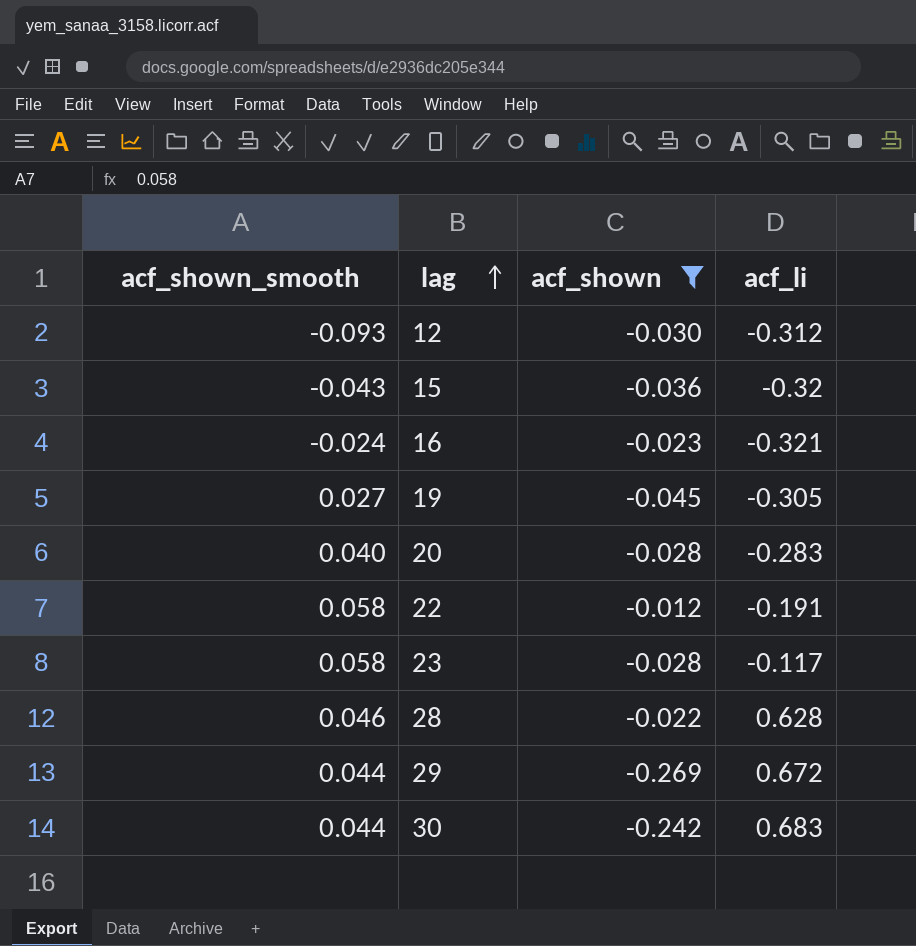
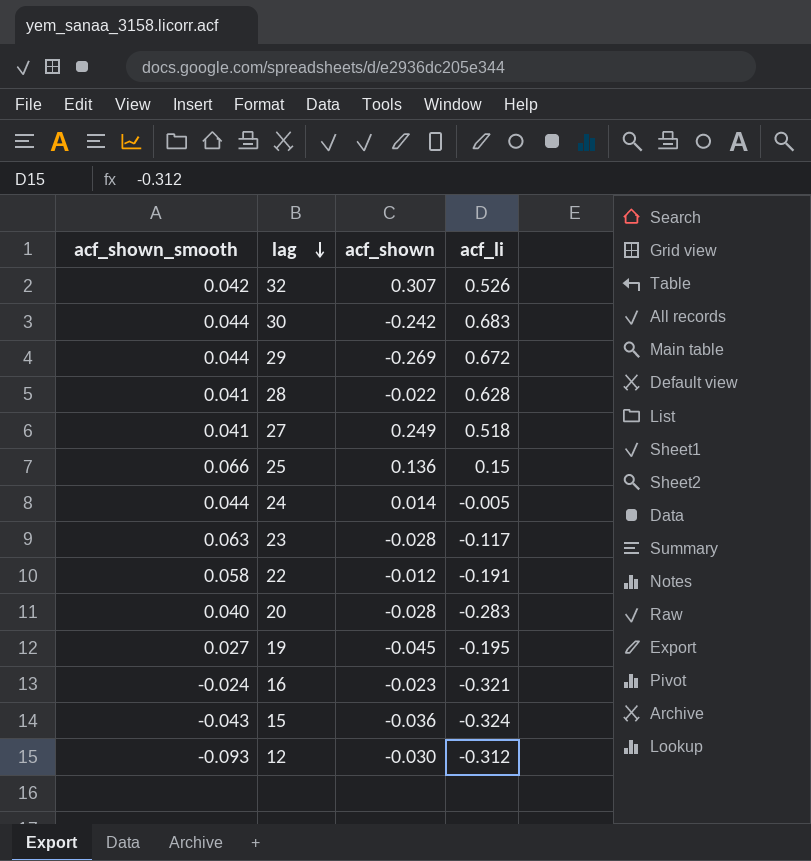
filter: acf_shown <= -0.012 -> none
row order: lag ascending -> lag descending
28 | acf_shown_smooth: 0.046 -> 0.041
23 | acf_shown_smooth: 0.058 -> 0.063
19 | acf_li: -0.305 -> -0.195
15 | acf_li: -0.32 -> -0.324

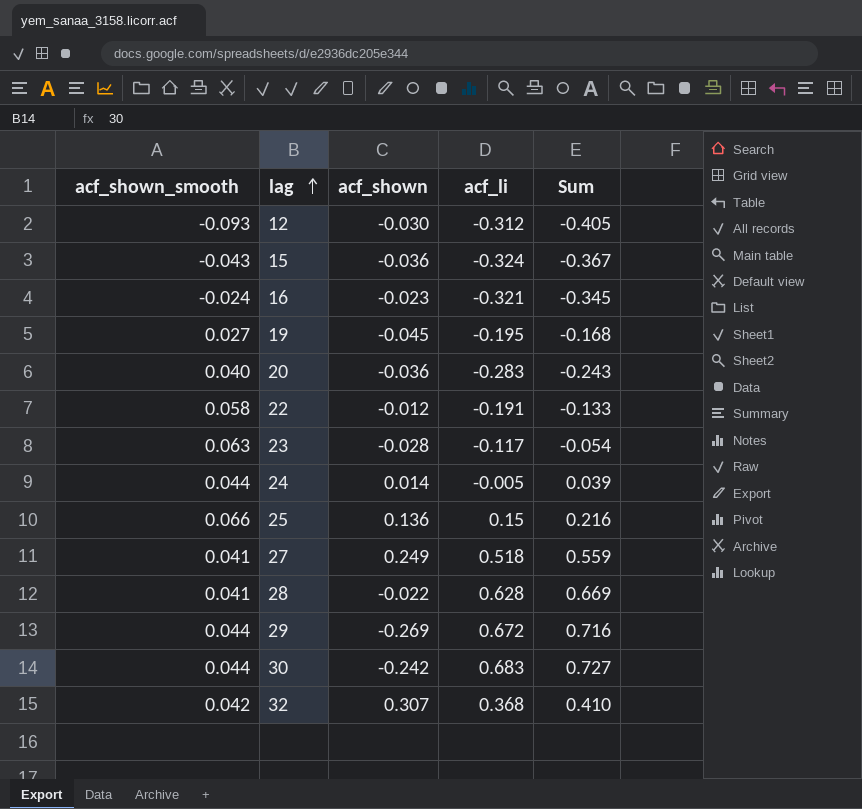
row order: lag descending -> lag ascending
column Sum | formula: none -> [acf_shown_smooth] + [acf_li]
20 | acf_shown: -0.028 -> -0.036
32 | acf_li: 0.526 -> 0.368

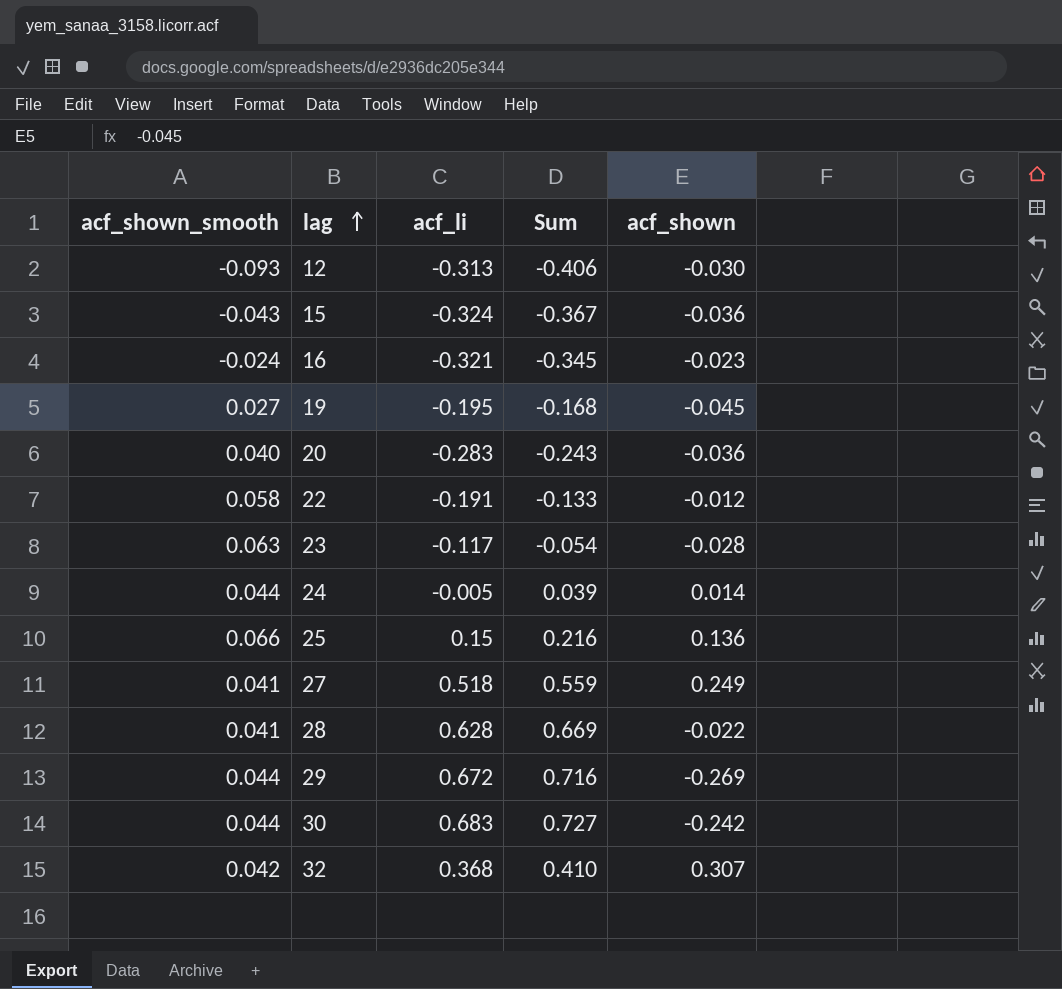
column acf_shown | position: 3 -> 5
12 | acf_li: -0.312 -> -0.313
12 | Sum: -0.405 -> -0.406

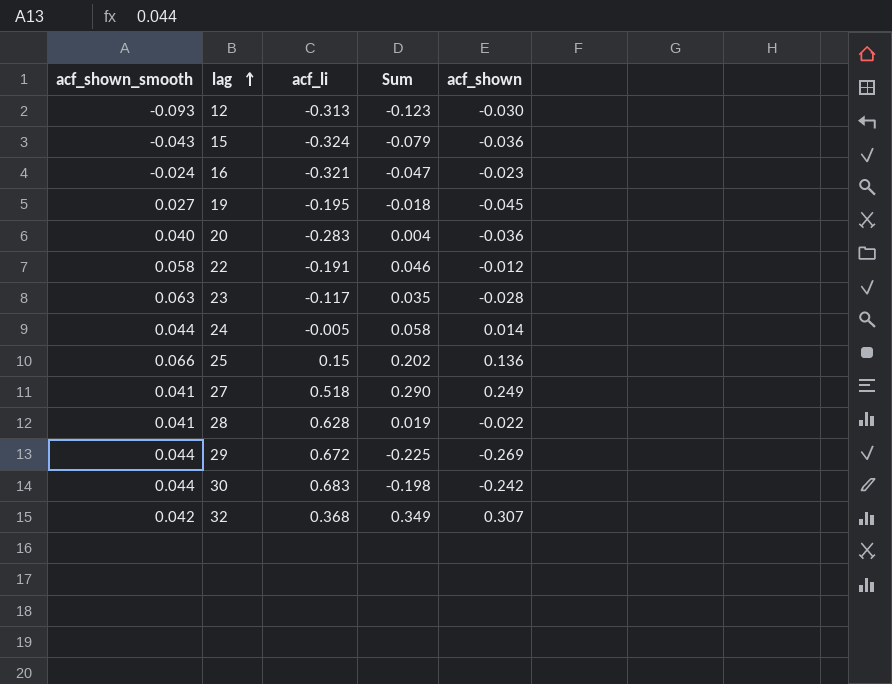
column Sum | formula: [acf_shown_smooth] + [acf_li] -> [acf_shown_smooth] + [acf_shown]

